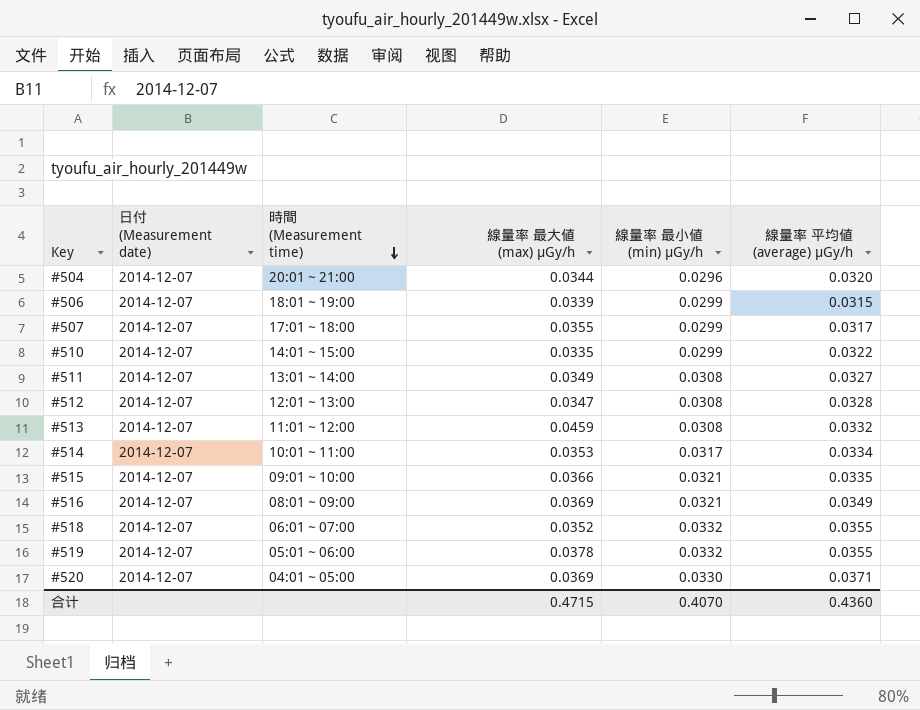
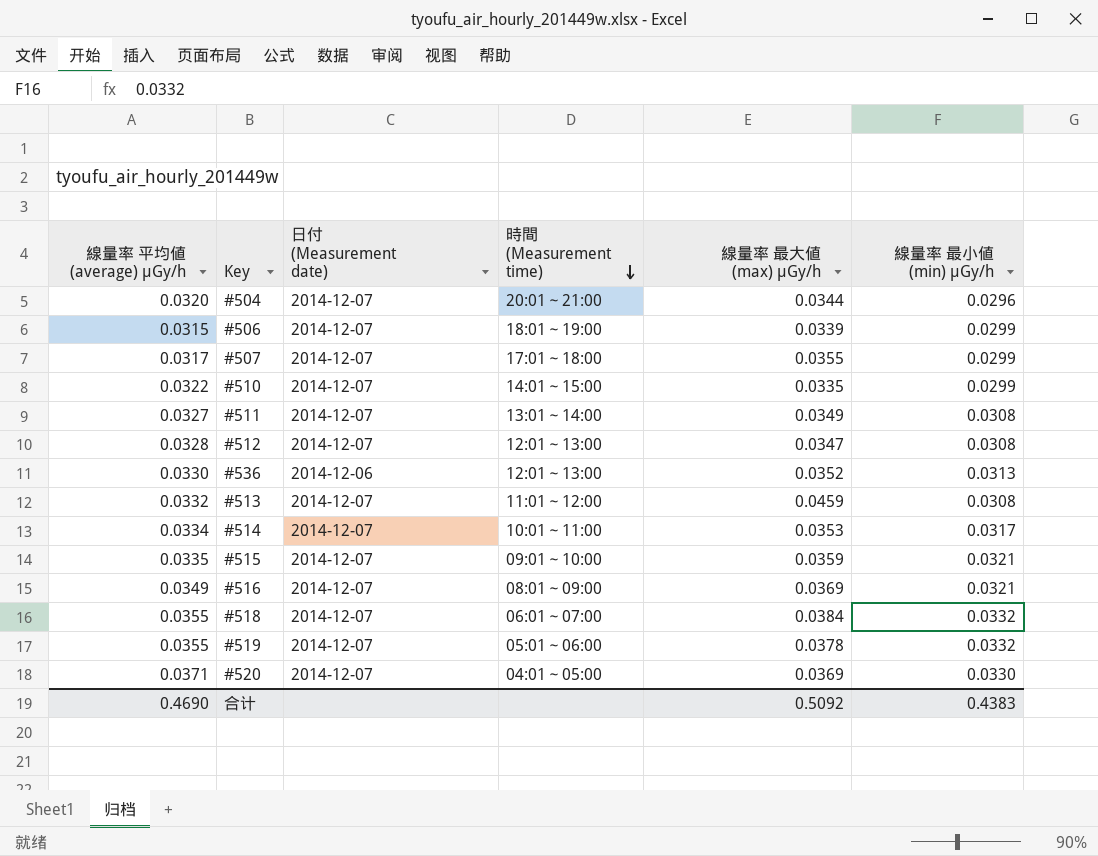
column 線量率 平均値 (average) μGy/h | position: 6 -> 1
row #536: none -> 0.0330 | 2014-12-06 | 12:01～13:00 | 0.0352 | 0.0313
#515 | 線量率 最大値 (max) μGy/h: 0.0366 -> 0.0359
#518 | 線量率 最大値 (max) μGy/h: 0.0352 -> 0.0384
合计 | 線量率 平均値 (average) μGy/h: 0.4360 -> 0.4690
合计 | 線量率 最大値 (max) μGy/h: 0.4715 -> 0.5092
合计 | 線量率 最小値 (min) μGy/h: 0.4070 -> 0.4383

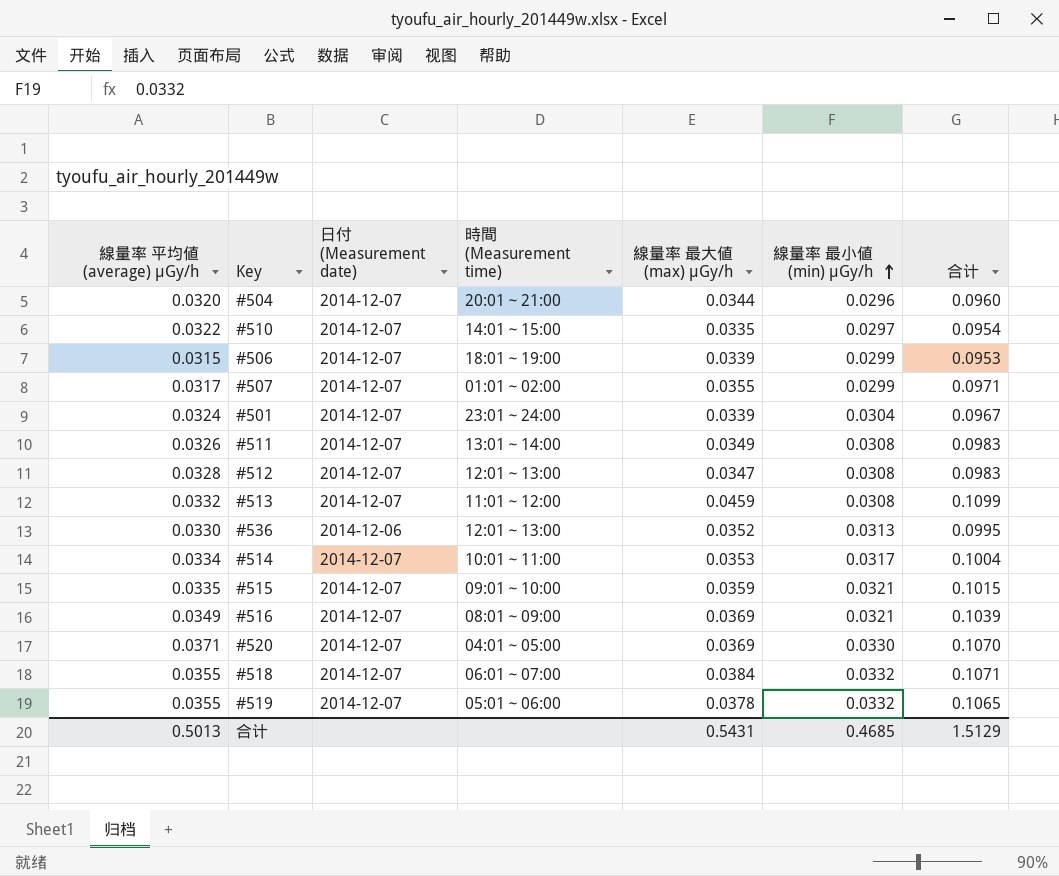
row order: 時間 (Measurement time) descending -> 線量率 最小値 (min) μGy/h ascending
column 合计 | formula: none -> [線量率 平均値 (average) μGy/h] + [線量率 最大値 (max) μGy/h] + [線量率 最小値 (min) μGy/h]
#510 | 線量率 最小値 (min) μGy/h: 0.0299 -> 0.0297
#507 | 時間 (Measurement time): 17:01～18:00 -> 01:01～02:00
row #501: none -> 0.0324 | 2014-12-07 | 23:01～24:00 | 0.0339 | 0.0304 | 0.0967
#511 | 線量率 平均値 (average) μGy/h: 0.0327 -> 0.0326
合计 | 線量率 平均値 (average) μGy/h: 0.4690 -> 0.5013
合计 | 線量率 最大値 (max) μGy/h: 0.5092 -> 0.5431
合计 | 線量率 最小値 (min) μGy/h: 0.4383 -> 0.4685

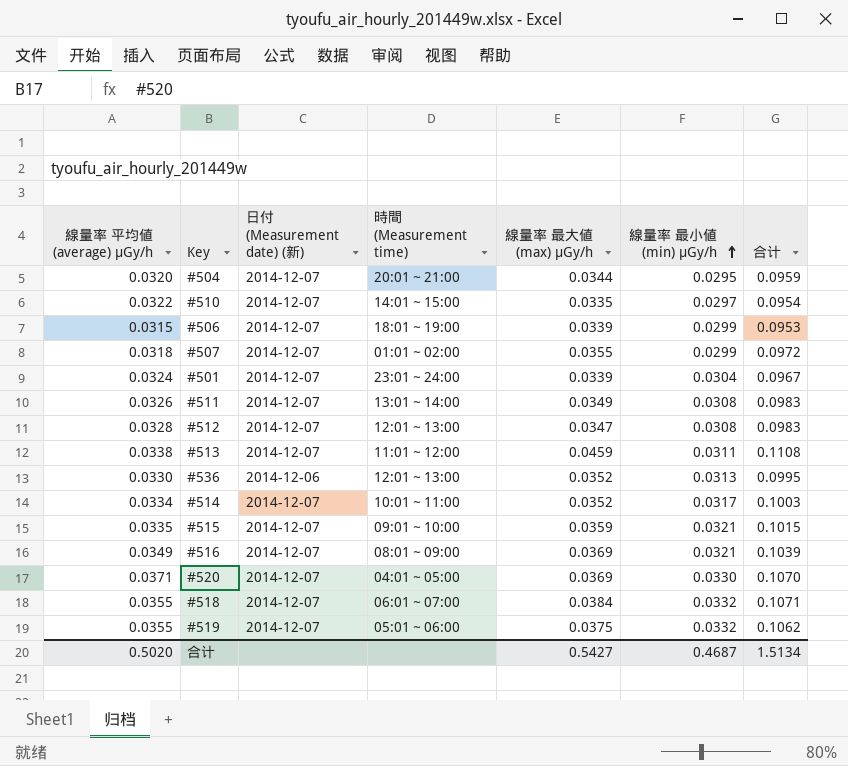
column name: 日付 (Measurement date) -> 日付 (Measurement date) (新)
#504 | 線量率 最小値 (min) μGy/h: 0.0296 -> 0.0295
#504 | 合计: 0.0960 -> 0.0959
#507 | 線量率 平均値 (average) μGy/h: 0.0317 -> 0.0318
#507 | 合计: 0.0971 -> 0.0972
#513 | 線量率 平均値 (average) μGy/h: 0.0332 -> 0.0338
#513 | 線量率 最小値 (min) μGy/h: 0.0308 -> 0.0311
#513 | 合计: 0.1099 -> 0.1108
#514 | 線量率 最大値 (max) μGy/h: 0.0353 -> 0.0352
#514 | 合计: 0.1004 -> 0.1003
#519 | 線量率 最大値 (max) μGy/h: 0.0378 -> 0.0375
#519 | 合计: 0.1065 -> 0.1062
合计 | 線量率 平均値 (average) μGy/h: 0.5013 -> 0.5020
合计 | 線量率 最大値 (max) μGy/h: 0.5431 -> 0.5427
合计 | 線量率 最小値 (min) μGy/h: 0.4685 -> 0.4687
合计 | 合计: 1.5129 -> 1.5134

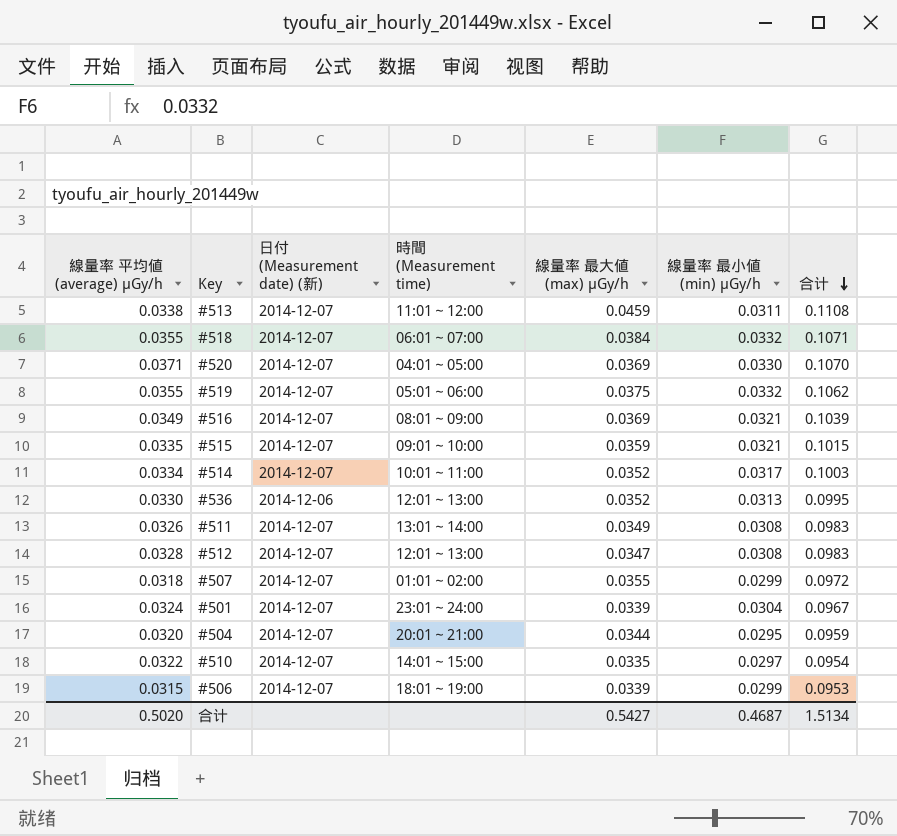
row order: 線量率 最小値 (min) μGy/h ascending -> 合计 descending

